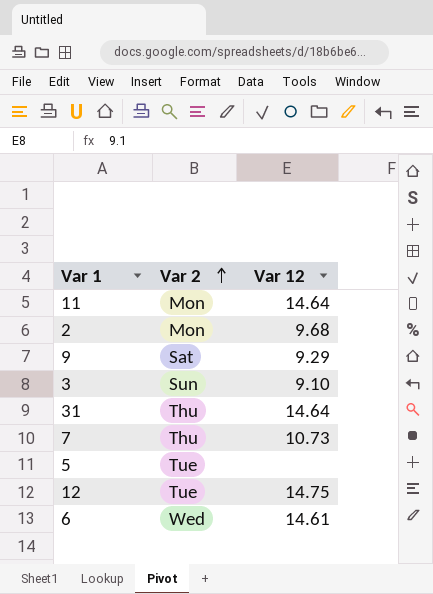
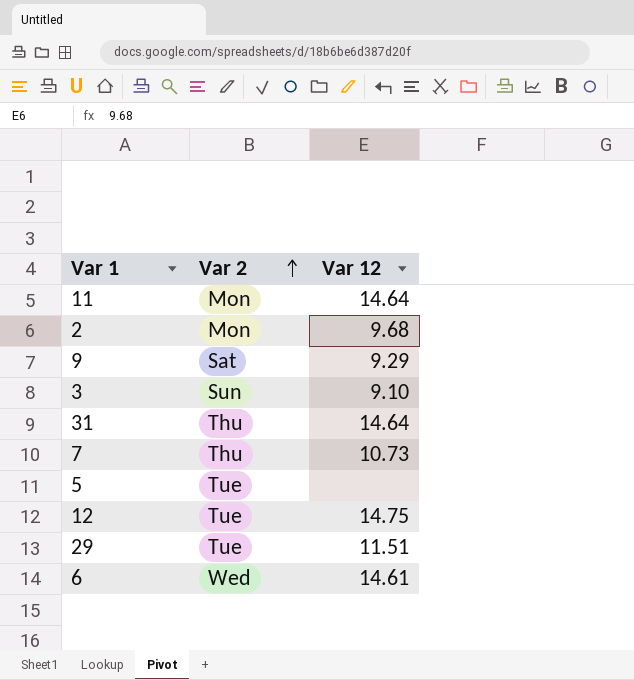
row 29: none -> Tue | 11.51

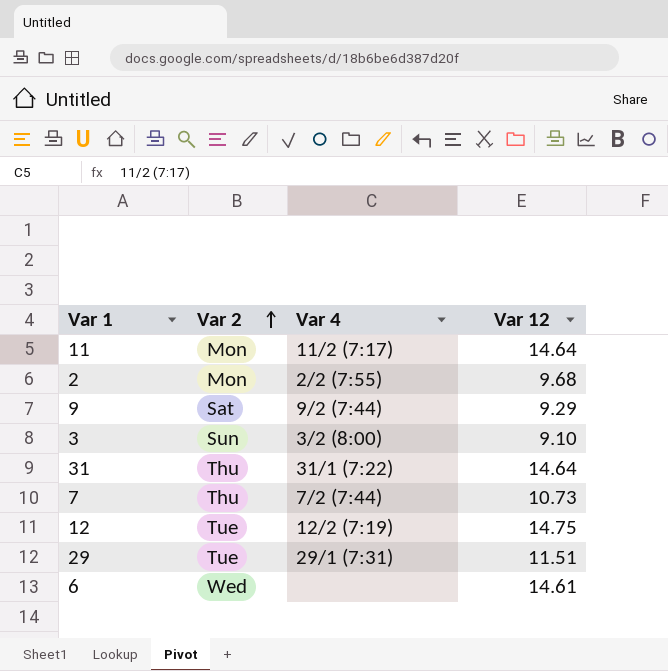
column Var 4 | position: none -> 3
row 5: Tue | none -> none

